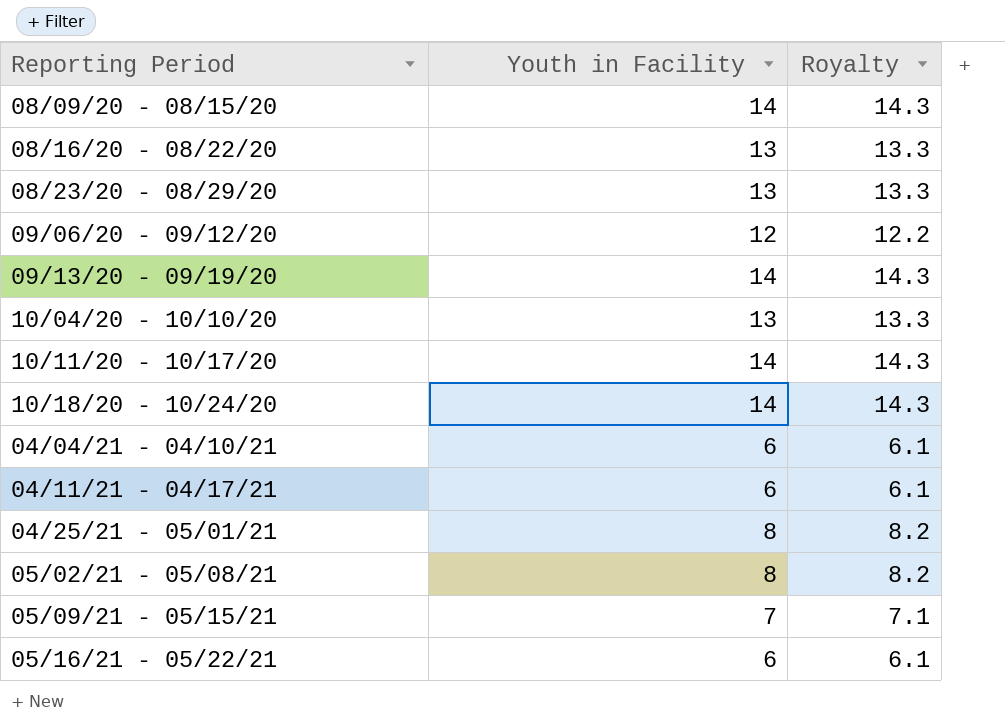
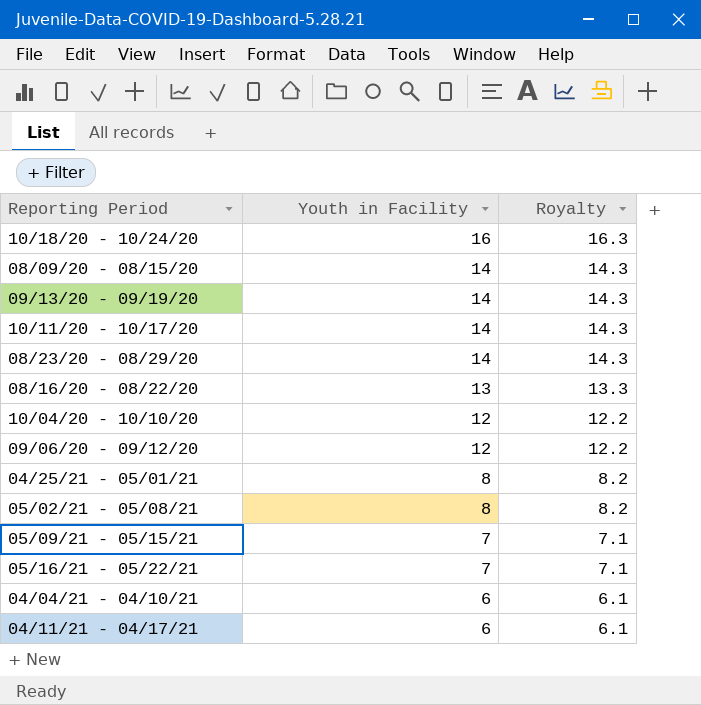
row order: Reporting Period ascending -> Youth in Facility descending
10/18/20 - 10/24/20 | Youth in Facility: 14 -> 16
10/18/20 - 10/24/20 | Royalty: 14.3 -> 16.3
08/23/20 - 08/29/20 | Youth in Facility: 13 -> 14
08/23/20 - 08/29/20 | Royalty: 13.3 -> 14.3
10/04/20 - 10/10/20 | Youth in Facility: 13 -> 12
10/04/20 - 10/10/20 | Royalty: 13.3 -> 12.2
05/16/21 - 05/22/21 | Youth in Facility: 6 -> 7
05/16/21 - 05/22/21 | Royalty: 6.1 -> 7.1

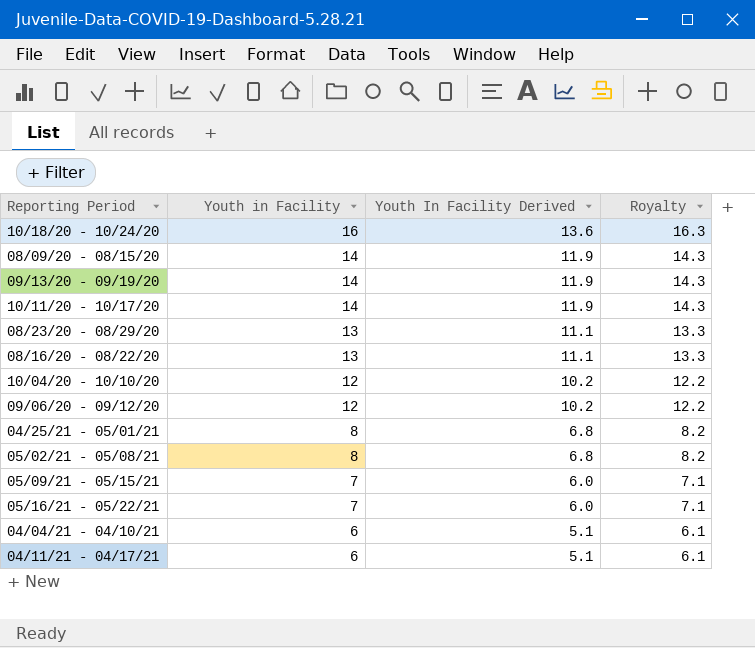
column Youth In Facility Derived | formula: none -> [Youth in Facility] * 0.85
08/23/20 - 08/29/20 | Youth in Facility: 14 -> 13
08/23/20 - 08/29/20 | Royalty: 14.3 -> 13.3

